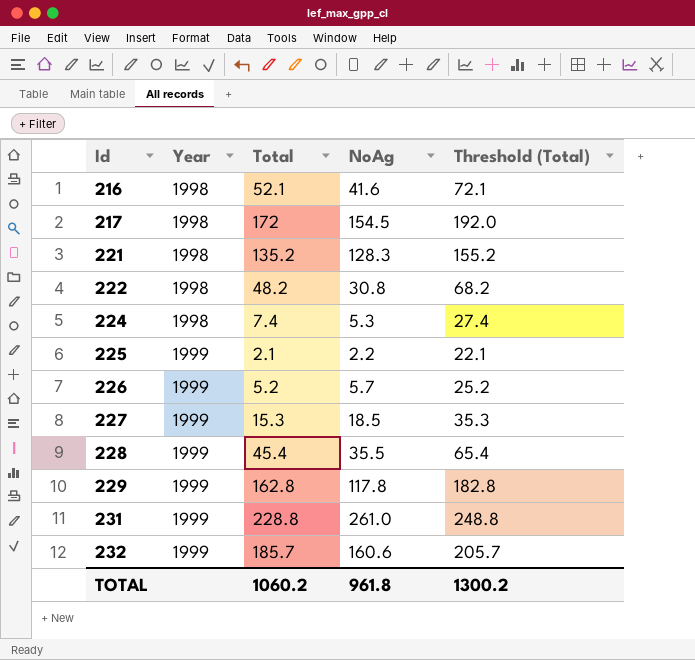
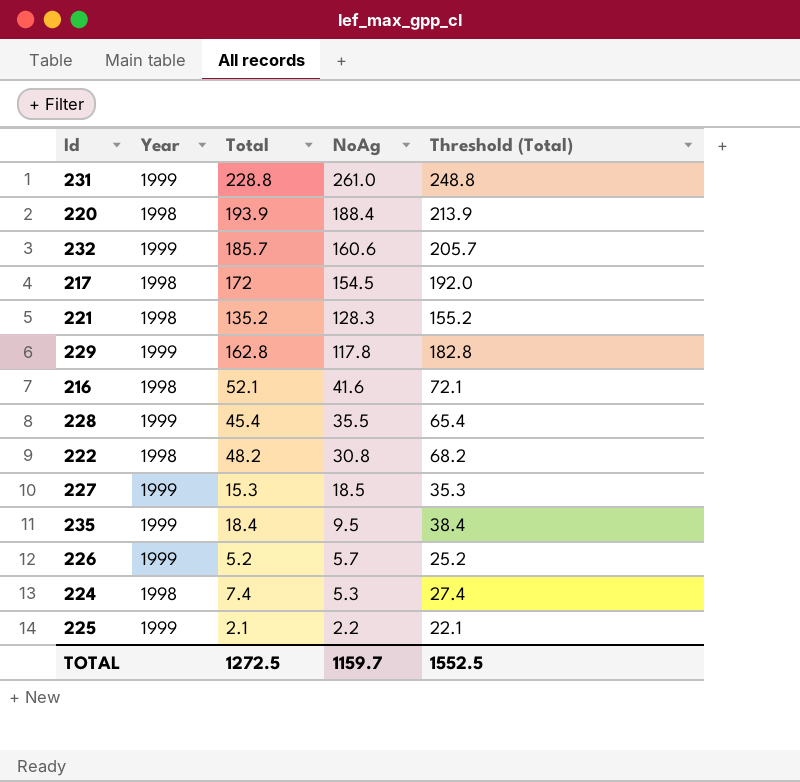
row order: Id ascending -> NoAg descending
row 220: none -> 1998 | 193.9 | 188.4 | 213.9
row 235: none -> 1999 | 18.4 | 9.5 | 38.4
TOTAL | Total: 1060.2 -> 1272.5
TOTAL | NoAg: 961.8 -> 1159.7
TOTAL | Threshold (Total): 1300.2 -> 1552.5

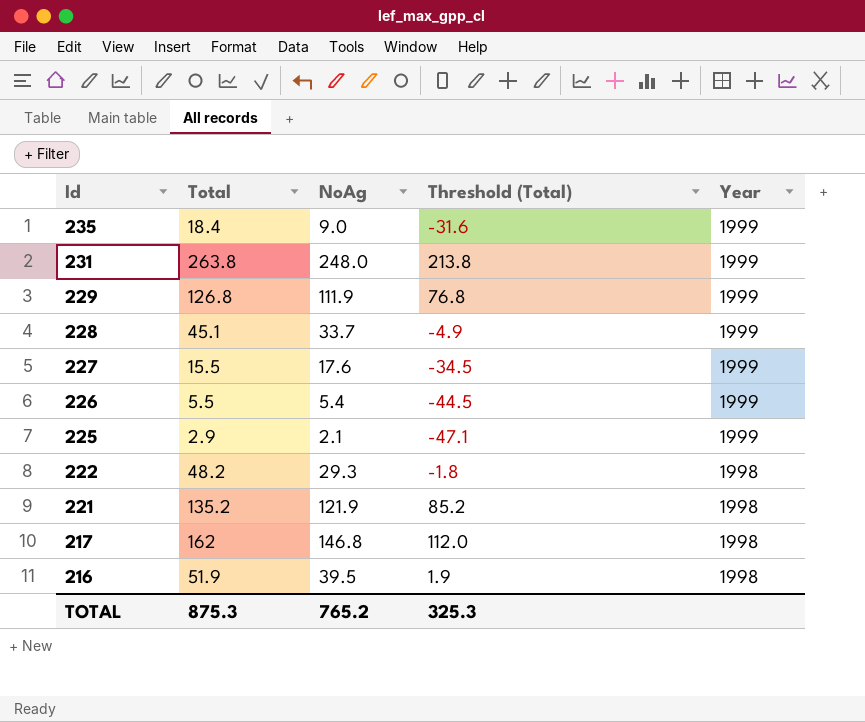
row order: NoAg descending -> Id descending
column Threshold (Total) | formula: [Total] + 20 -> [Total] - 50
column Year | position: 2 -> 5
row 220: 1998 | 193.9 | 188.4 | 213.9 -> none
row 232: 1999 | 185.7 | 160.6 | 205.7 -> none
row 224: 1998 | 7.4 | 5.3 | 27.4 -> none
235 | NoAg: 9.5 -> 9.0
231 | Total: 228.8 -> 263.8
231 | NoAg: 261.0 -> 248.0
229 | Total: 162.8 -> 126.8
229 | NoAg: 117.8 -> 111.9
228 | Total: 45.4 -> 45.1
228 | NoAg: 35.5 -> 33.7
227 | Total: 15.3 -> 15.5
227 | NoAg: 18.5 -> 17.6
226 | Total: 5.2 -> 5.5
226 | NoAg: 5.7 -> 5.4
225 | Total: 2.1 -> 2.9
225 | NoAg: 2.2 -> 2.1
222 | NoAg: 30.8 -> 29.3
221 | NoAg: 128.3 -> 121.9
217 | Total: 172 -> 162
217 | NoAg: 154.5 -> 146.8
216 | Total: 52.1 -> 51.9
216 | NoAg: 41.6 -> 39.5
TOTAL | Total: 1272.5 -> 875.3
TOTAL | NoAg: 1159.7 -> 765.2
TOTAL | Threshold (Total): 1552.5 -> 325.3

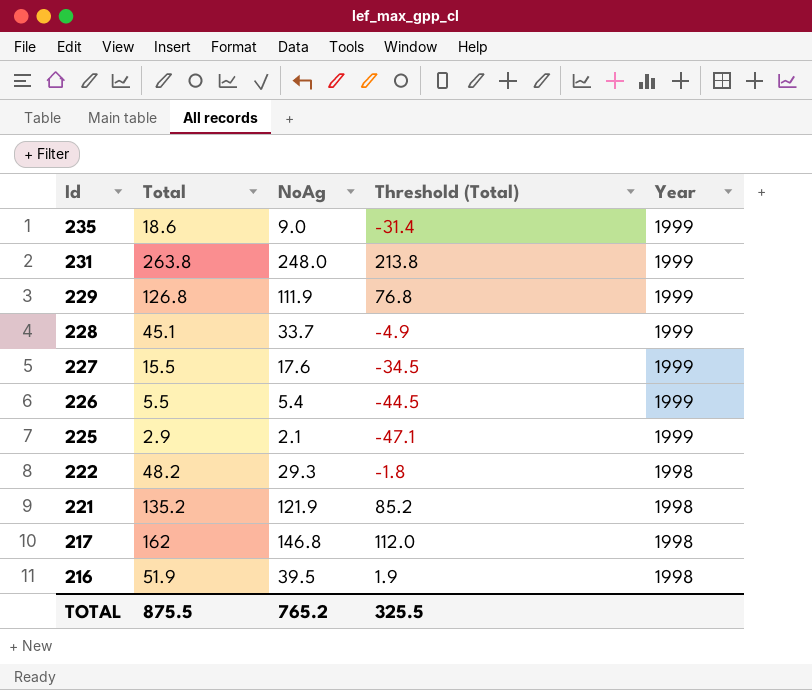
235 | Total: 18.4 -> 18.6
235 | Threshold (Total): -31.6 -> -31.4
TOTAL | Total: 875.3 -> 875.5
TOTAL | Threshold (Total): 325.3 -> 325.5

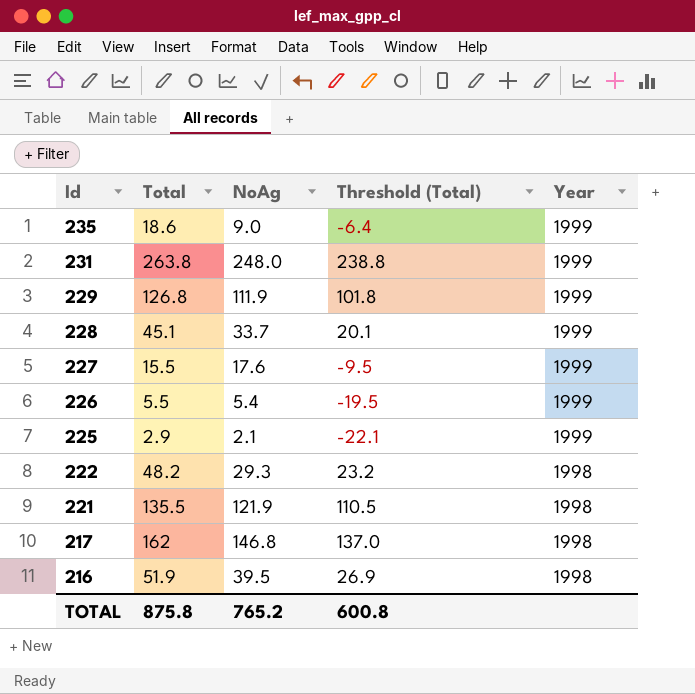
column Threshold (Total) | formula: [Total] - 50 -> [Total] - 25
221 | Total: 135.2 -> 135.5
TOTAL | Total: 875.5 -> 875.8
TOTAL | Threshold (Total): 325.5 -> 600.8

